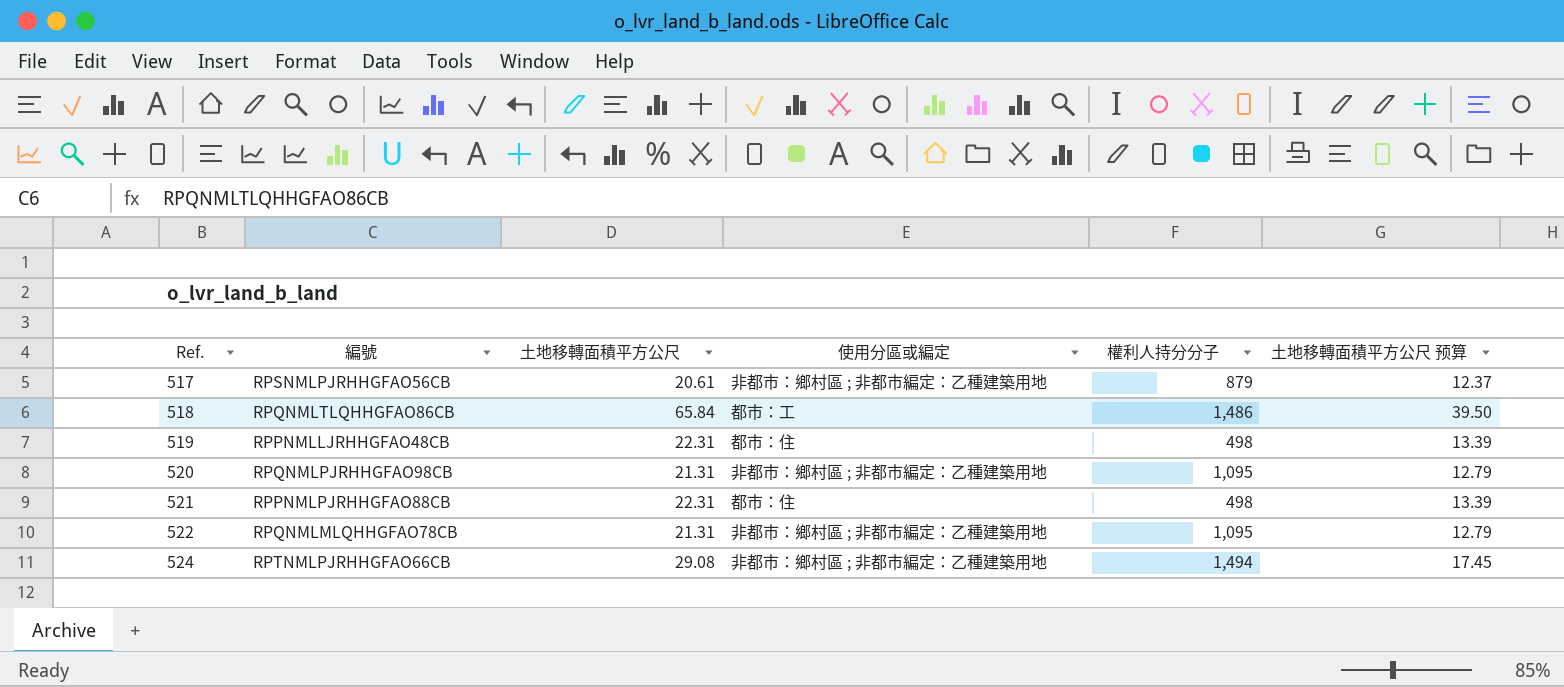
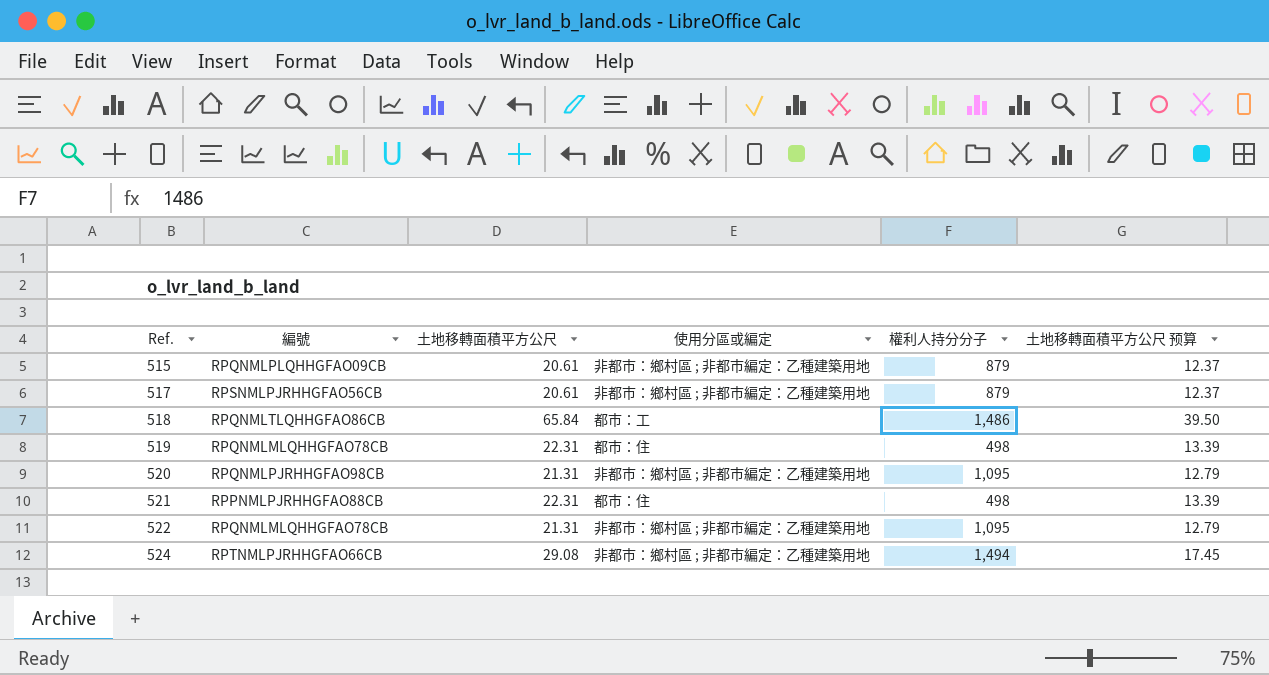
row 515: none -> RPQNMLPLQHHGFAO09CB | 20.61 | 非都市：鄉村區 ; 非都市編定：乙種建築用地 | 879 | 12.37
519 | 編號: RPPNMLLJRHHGFAO48CB -> RPQNMLMLQHHGFAO78CB

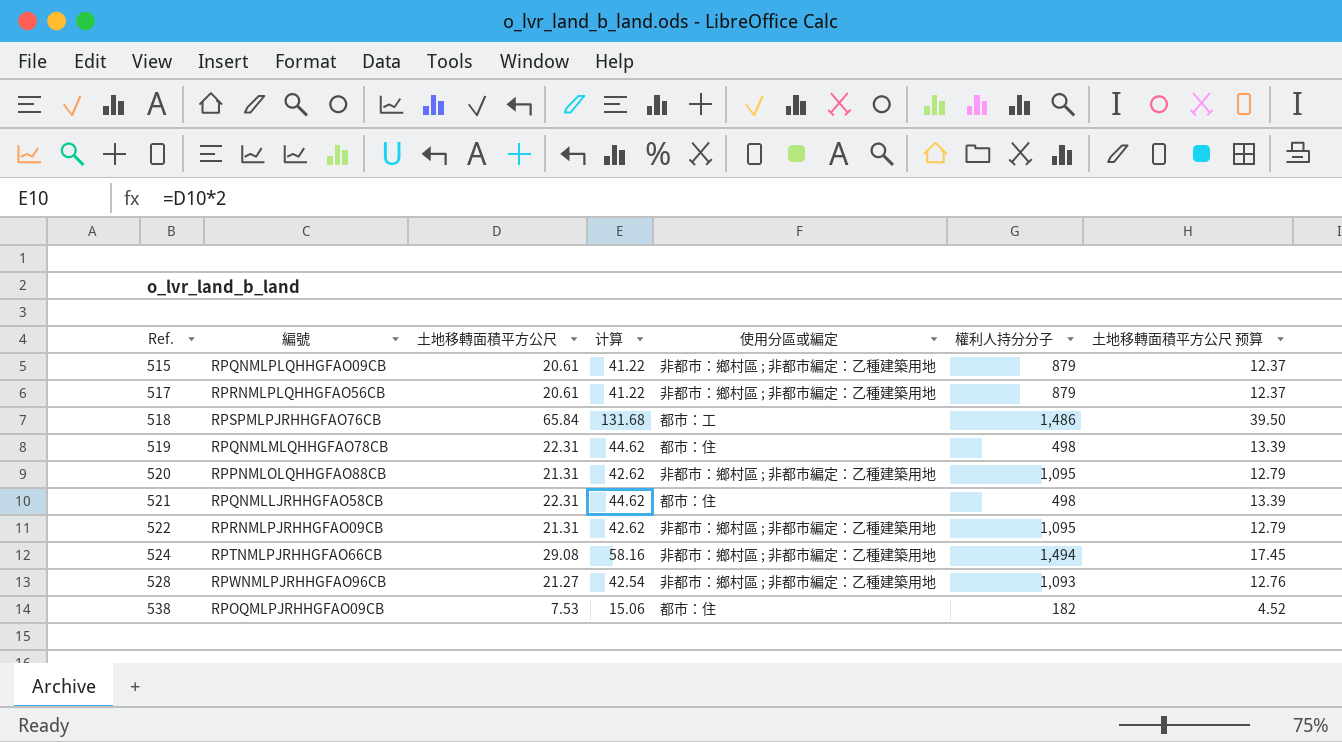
column 计算 | formula: none -> [土地移轉面積平方公尺] * 2
517 | 編號: RPSNMLPJRHHGFAO56CB -> RPRNMLPLQHHGFAO56CB
518 | 編號: RPQNMLTLQHHGFAO86CB -> RPSPMLPJRHHGFAO76CB
520 | 編號: RPQNMLPJRHHGFAO98CB -> RPPNMLOLQHHGFAO88CB
521 | 編號: RPPNMLPJRHHGFAO88CB -> RPQNMLLJRHHGFAO58CB
522 | 編號: RPQNMLMLQHHGFAO78CB -> RPRNMLPJRHHGFAO09CB
row 528: none -> RPWNMLPJRHHGFAO96CB | 21.27 | 42.54 | 非都市：鄉村區 ; 非都市編定：乙種建築用地 | 1,093 | 12.76
row 538: none -> RPOQMLPJRHHGFAO09CB | 7.53 | 15.06 | 都市：住 | 182 | 4.52

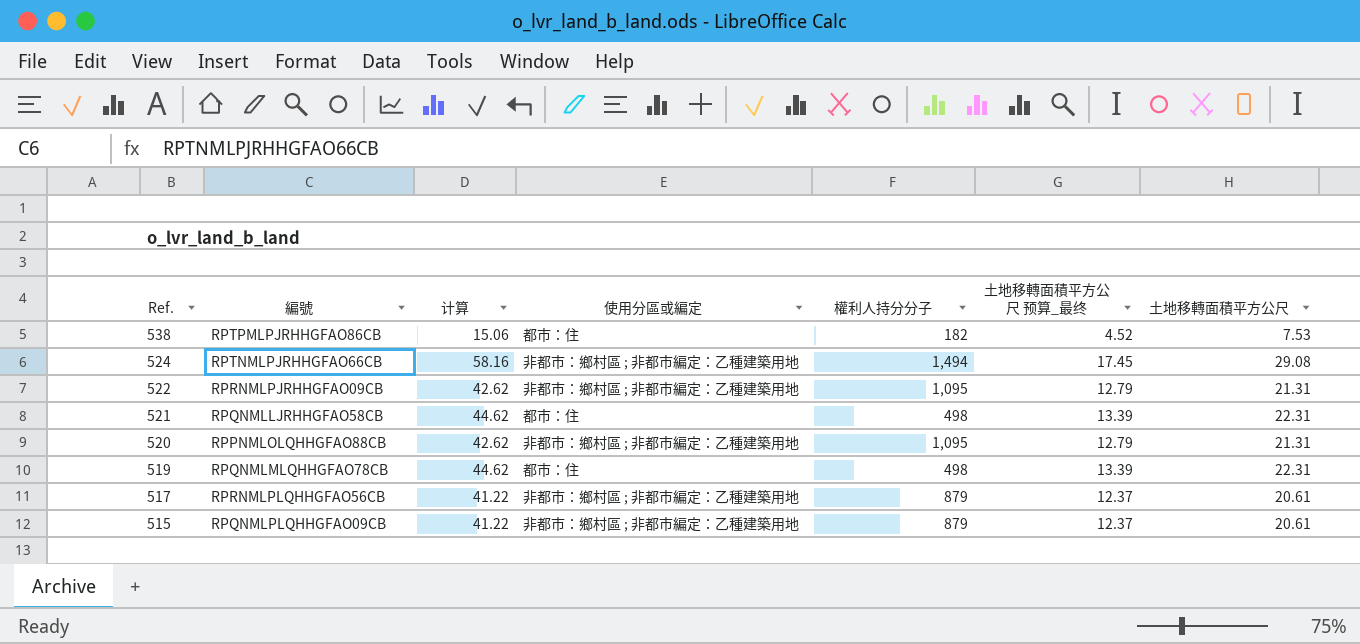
row order: Ref. ascending -> Ref. descending
column name: 土地移轉面積平方公尺 预算 -> 土地移轉面積平方公尺 预算_最终
column 土地移轉面積平方公尺 | position: 3 -> 7
row 518: RPSPMLPJRHHGFAO76CB | 65.84 | 131.68 | 都市：工 | 1,486 | 39.50 -> none
row 528: RPWNMLPJRHHGFAO96CB | 21.27 | 42.54 | 非都市：鄉村區 ; 非都市編定：乙種建築用地 | 1,093 | 12.76 -> none
538 | 編號: RPOQMLPJRHHGFAO09CB -> RPTPMLPJRHHGFAO86CB

